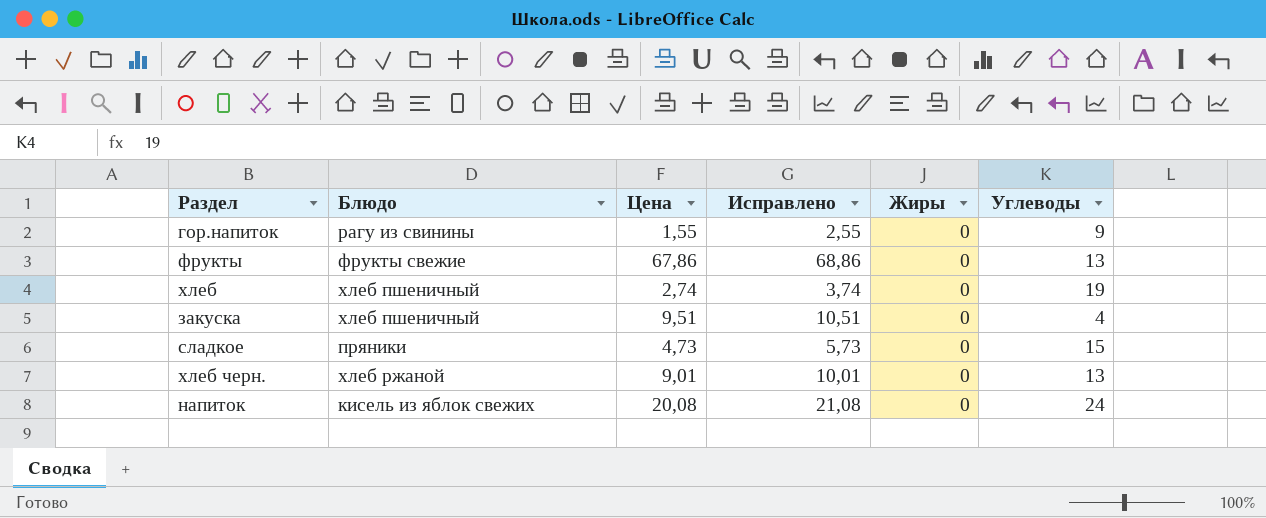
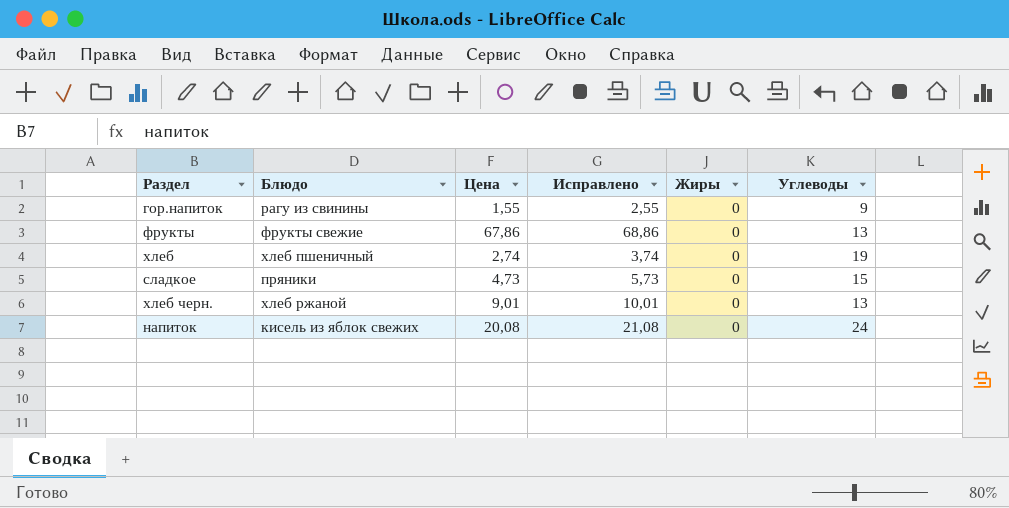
row закуска: хлеб пшеничный | 9,51 | 10,51 | 0 | 4 -> none

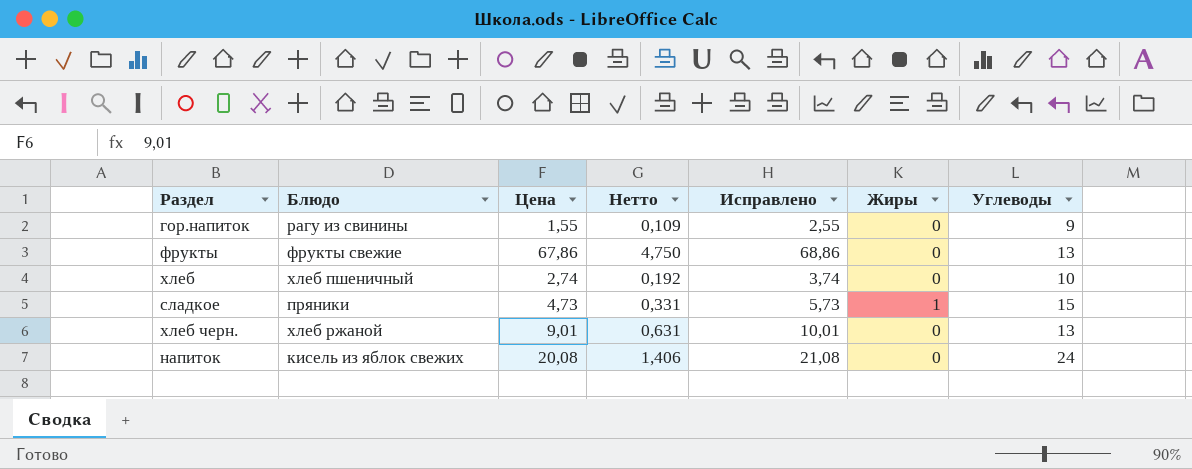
column Нетто | formula: none -> [Цена] * 0,07
хлеб | Углеводы: 19 -> 10
сладкое | Жиры: 0 -> 1

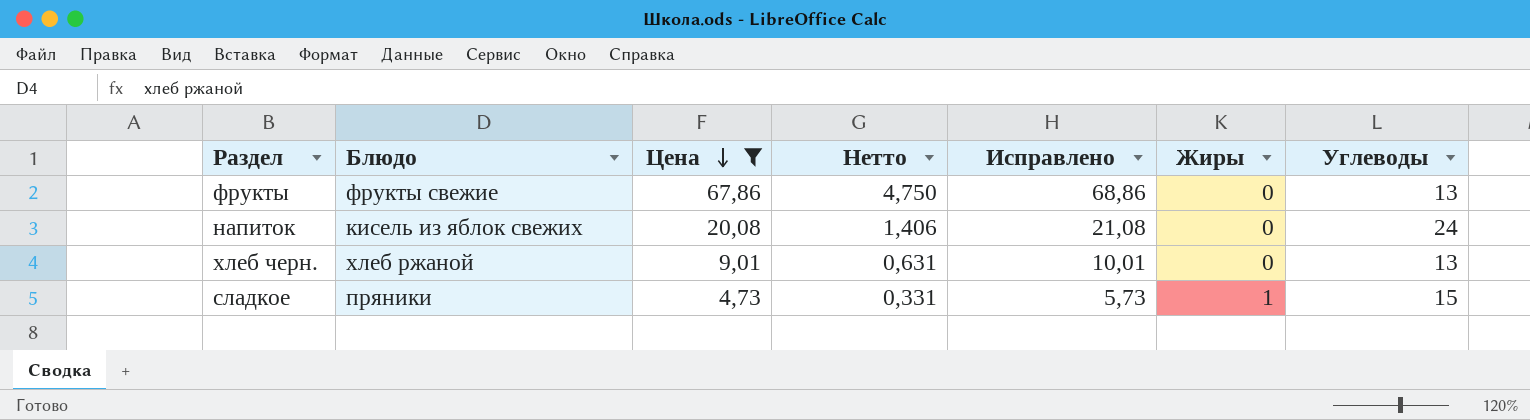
filter: none -> Цена >= 4,73
row order: none -> Цена descending

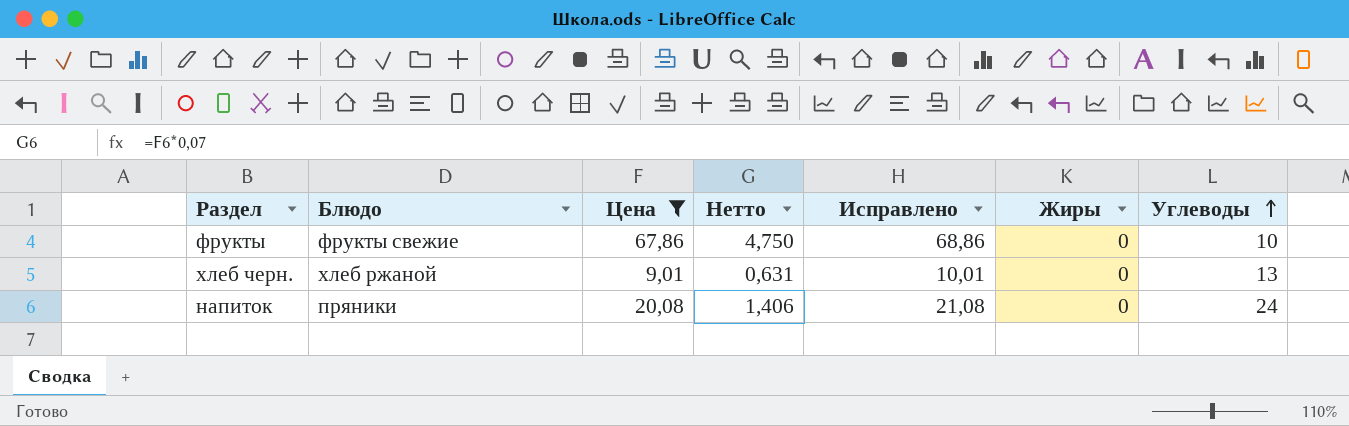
row order: Цена descending -> Углеводы ascending
row сладкое: пряники | 4,73 | 0,331 | 5,73 | 1 | 15 -> none
фрукты | Углеводы: 13 -> 10
напиток | Блюдо: кисель из яблок свежих -> пряники

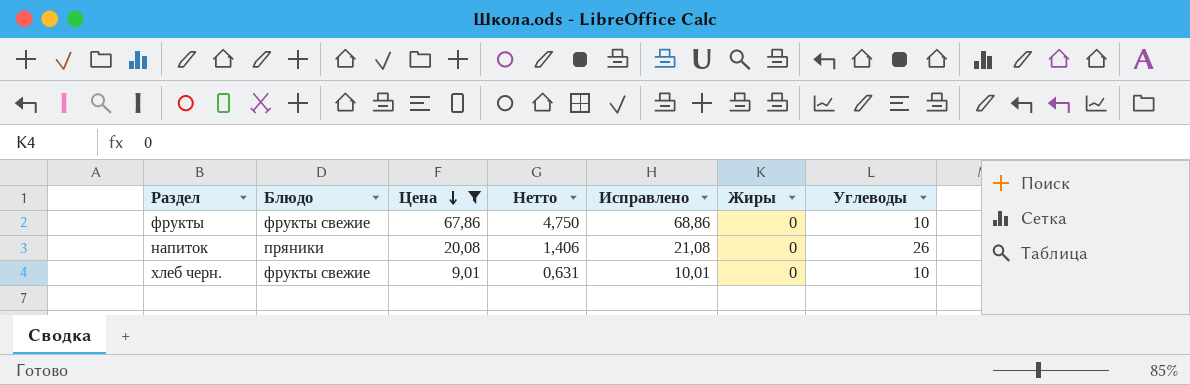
row order: Углеводы ascending -> Цена descending
напиток | Углеводы: 24 -> 26
хлеб черн. | Блюдо: хлеб ржаной -> фрукты свежие
хлеб черн. | Углеводы: 13 -> 10

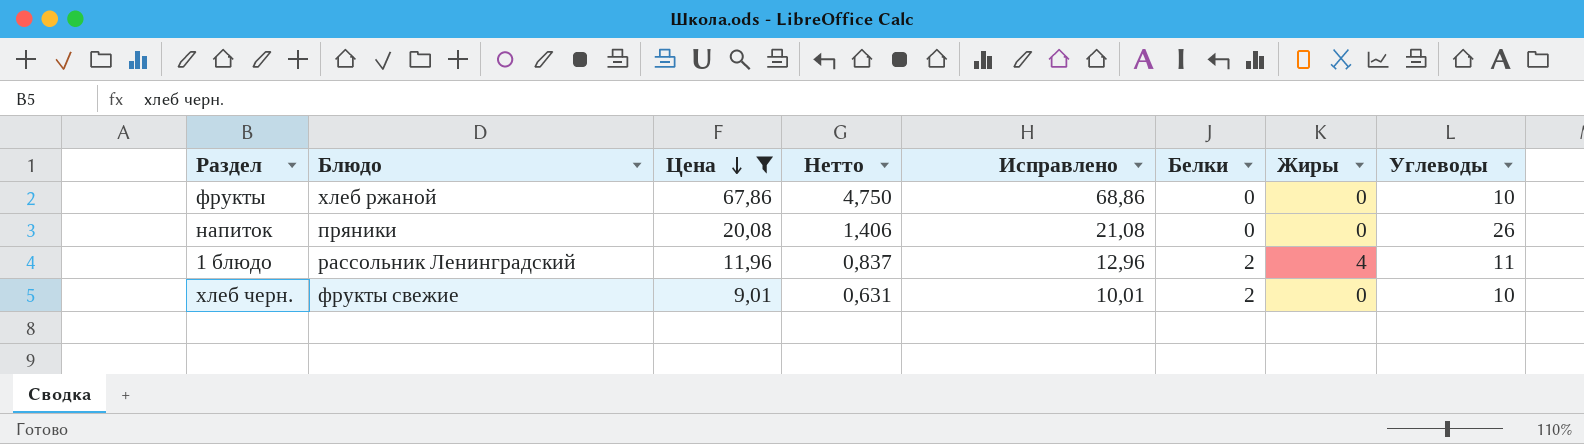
column Белки | position: none -> 6
фрукты | Блюдо: фрукты свежие -> хлеб ржаной
row 1 блюдо: none -> рассольник Ленинградский | 11,96 | 0,837 | 12,96 | 2 | 4 | 11

